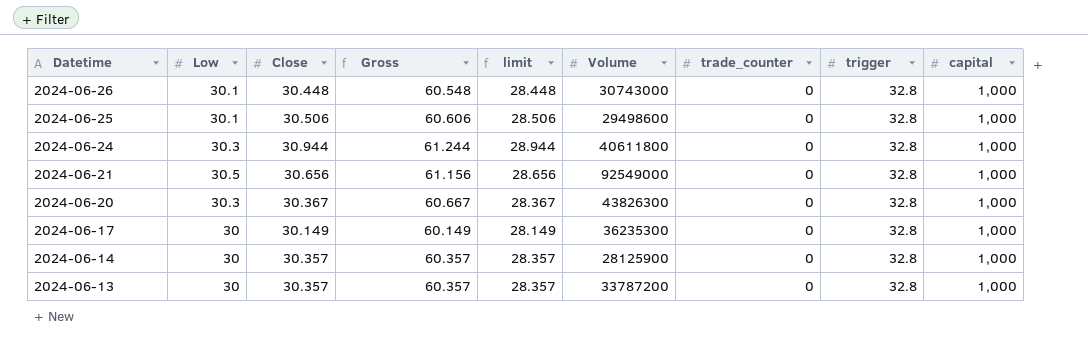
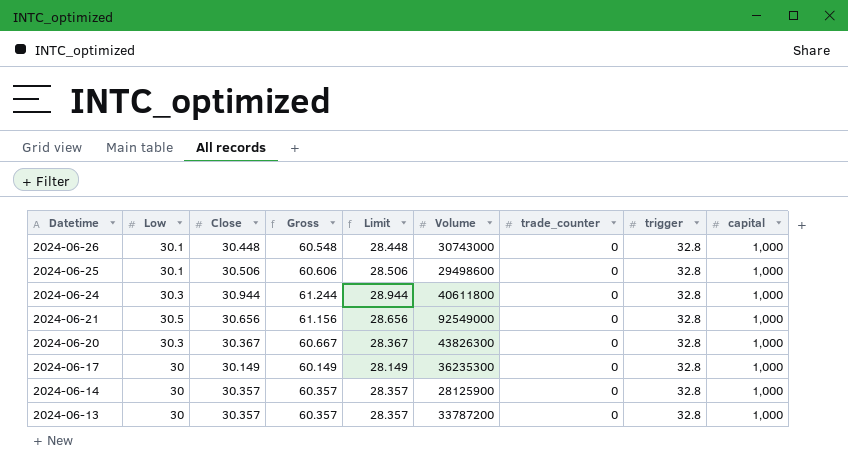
column name: limit -> Limit

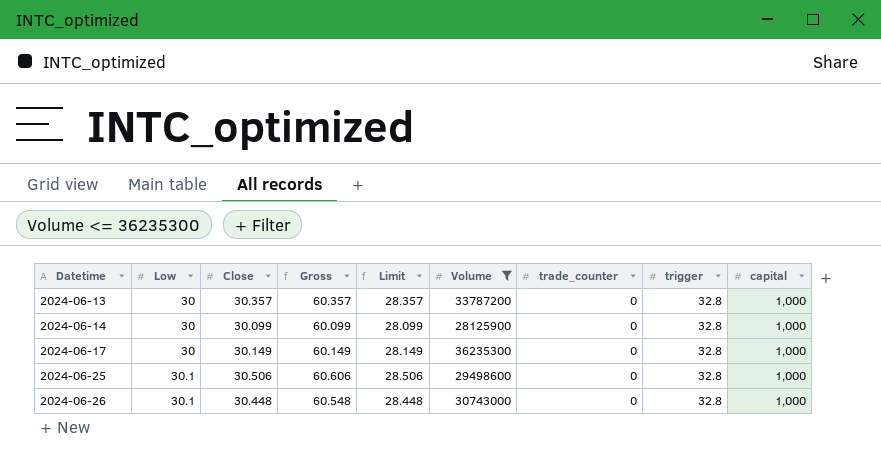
filter: none -> Volume <= 36235300
row order: Datetime descending -> Datetime ascending
2024-06-14 | Close: 30.357 -> 30.099
2024-06-14 | Gross: 60.357 -> 60.099
2024-06-14 | Limit: 28.357 -> 28.099

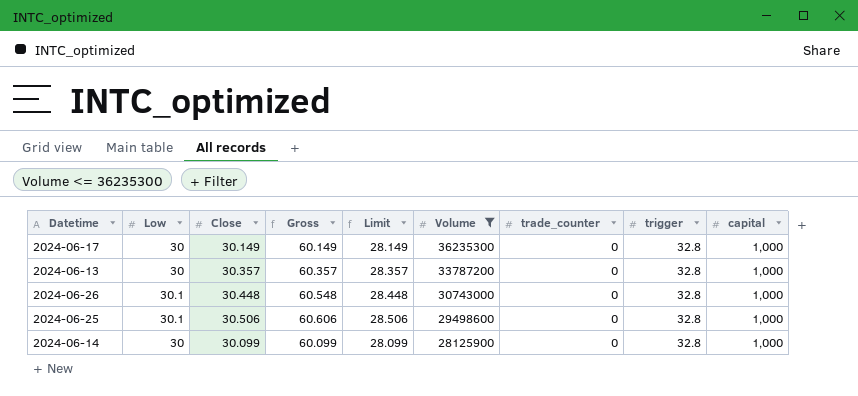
row order: Datetime ascending -> Volume descending

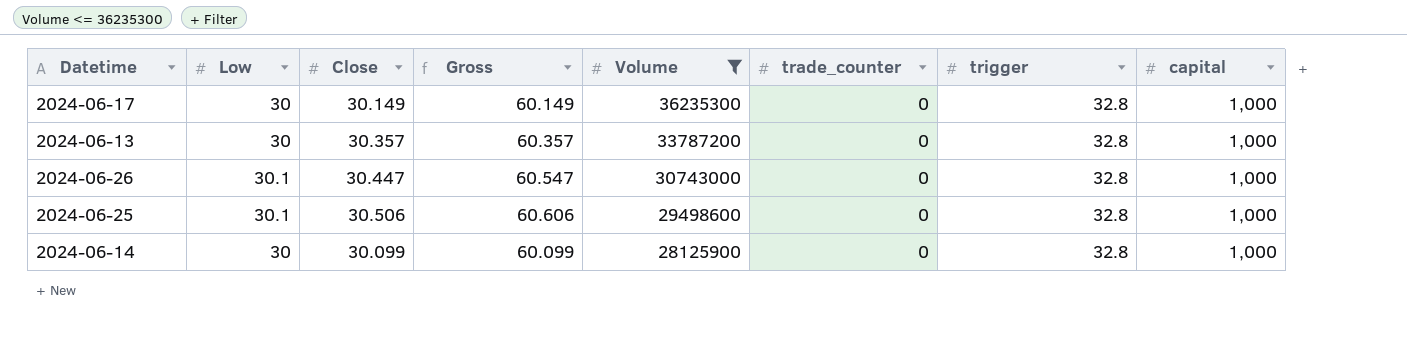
column Limit | formula: [Close] - 2 -> none
2024-06-26 | Close: 30.448 -> 30.447
2024-06-26 | Gross: 60.548 -> 60.547

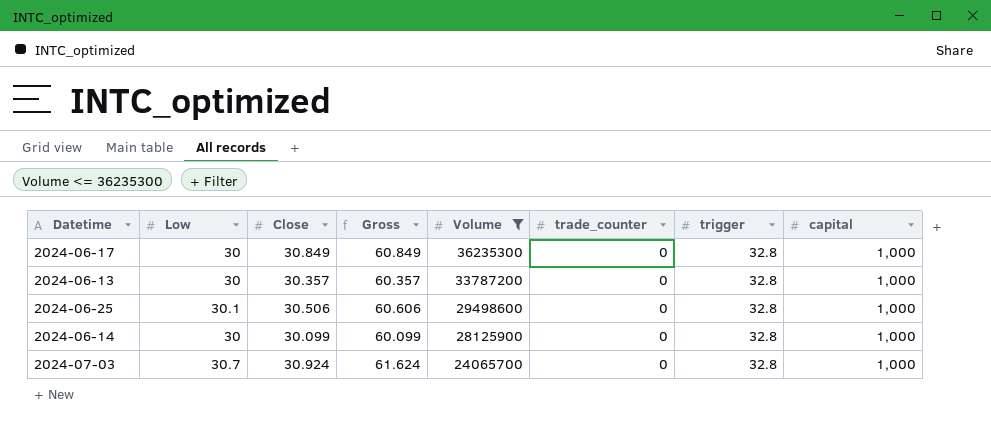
row 2024-06-26: 30.1 | 30.447 | 60.547 | 30743000 | 0 | 32.8 | 1,000 -> none
2024-06-17 | Close: 30.149 -> 30.849
2024-06-17 | Gross: 60.149 -> 60.849
row 2024-07-03: none -> 30.7 | 30.924 | 61.624 | 24065700 | 0 | 32.8 | 1,000

